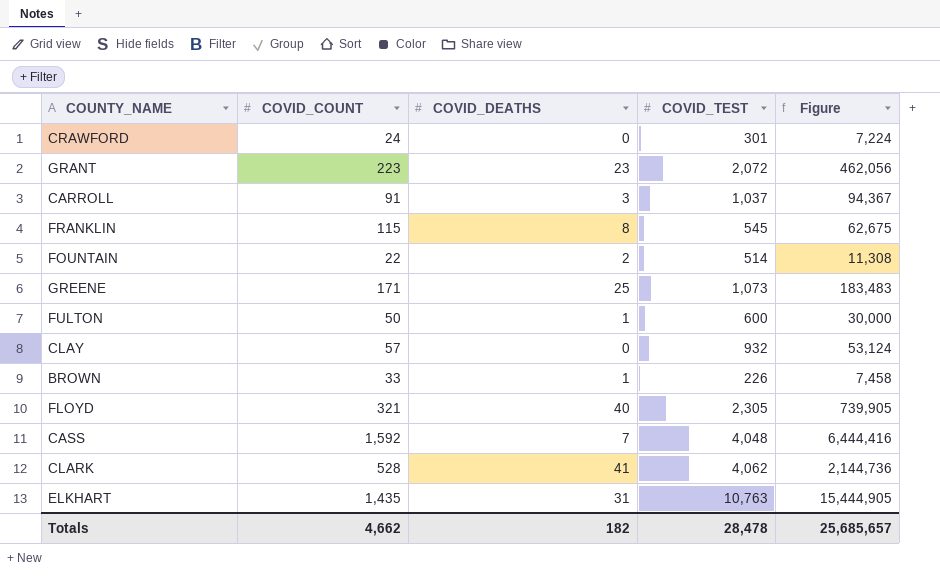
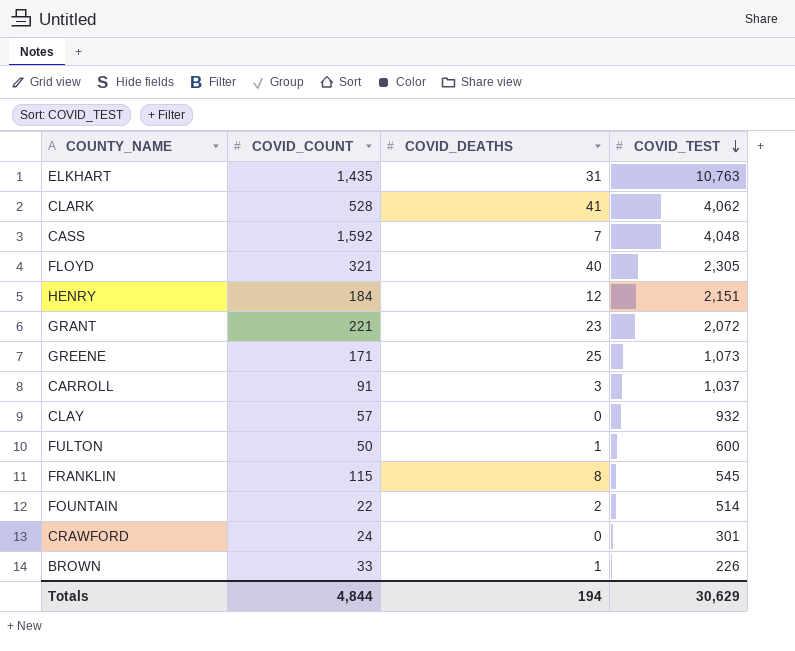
row order: none -> COVID_TEST descending
column Figure | formula: [COVID_COUNT] * [COVID_TEST] -> none
row HENRY: none -> 184 | 12 | 2,151
GRANT | COVID_COUNT: 223 -> 221
Totals | COVID_COUNT: 4,662 -> 4,844
Totals | COVID_DEATHS: 182 -> 194
Totals | COVID_TEST: 28,478 -> 30,629

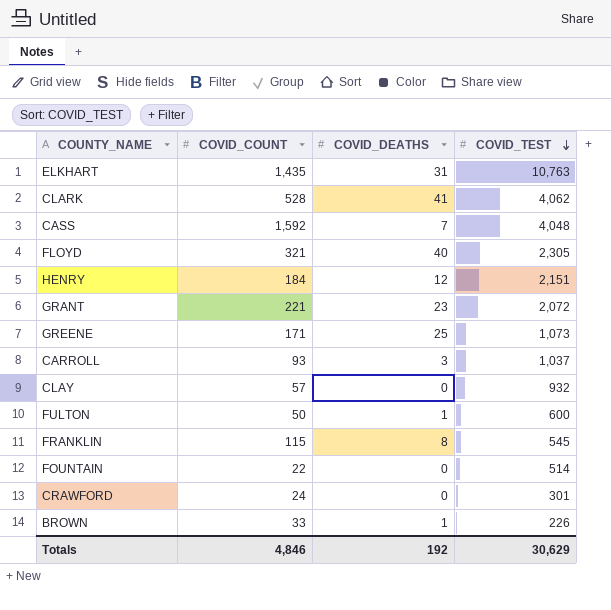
CARROLL | COVID_COUNT: 91 -> 93
FOUNTAIN | COVID_DEATHS: 2 -> 0
Totals | COVID_COUNT: 4,844 -> 4,846
Totals | COVID_DEATHS: 194 -> 192

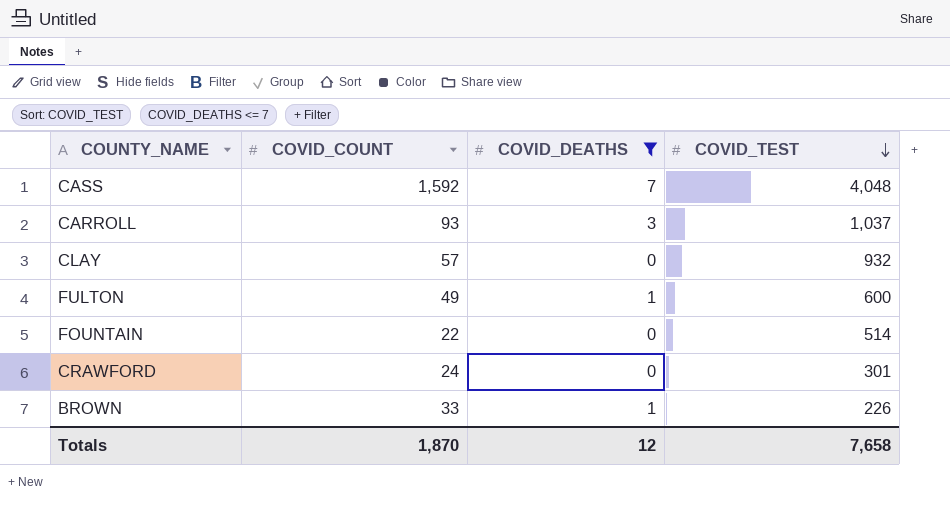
filter: none -> COVID_DEATHS <= 7
FULTON | COVID_COUNT: 50 -> 49
Totals | COVID_COUNT: 4,846 -> 1,870
Totals | COVID_DEATHS: 192 -> 12
Totals | COVID_TEST: 30,629 -> 7,658

